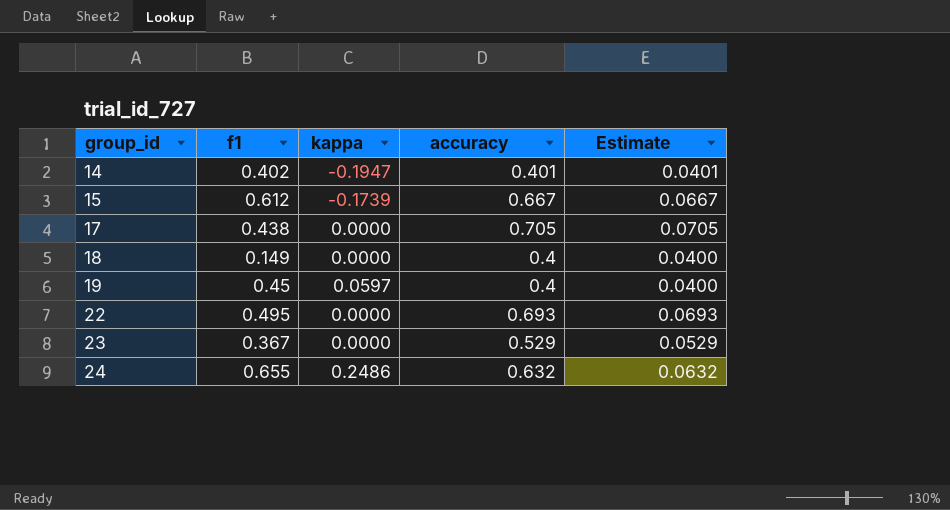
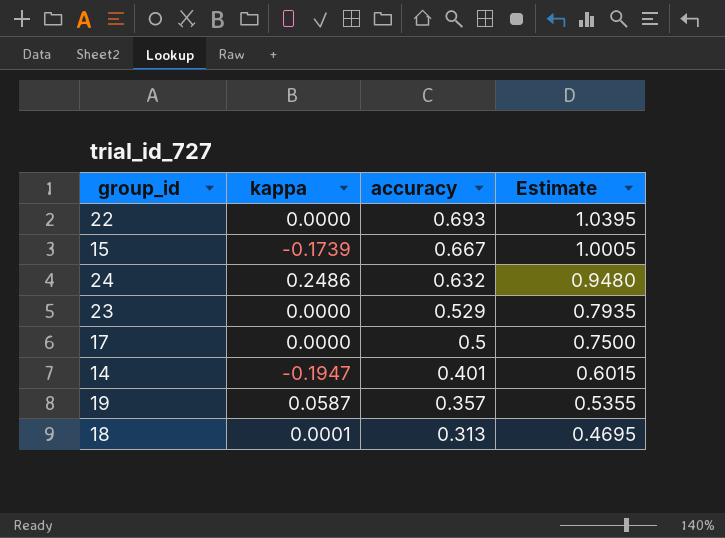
row order: group_id ascending -> accuracy descending
column f1 | position: 2 -> none
column Estimate | formula: [accuracy] * 0.1 -> [accuracy] * 1.5
17 | accuracy: 0.705 -> 0.5
19 | kappa: 0.0597 -> 0.0587
19 | accuracy: 0.4 -> 0.357
18 | kappa: 0.0000 -> 0.0001
18 | accuracy: 0.4 -> 0.313

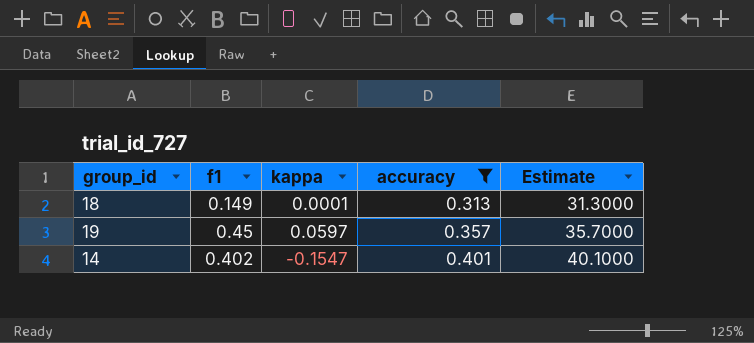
filter: none -> accuracy <= 0.401
row order: accuracy descending -> accuracy ascending
column f1 | position: none -> 2
column Estimate | formula: [accuracy] * 1.5 -> [accuracy] * 100
19 | kappa: 0.0587 -> 0.0597
14 | kappa: -0.1947 -> -0.1547

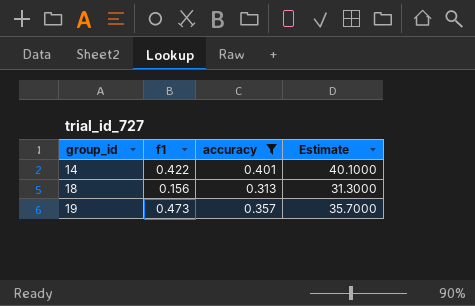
row order: accuracy ascending -> group_id ascending
column kappa | position: 3 -> none
14 | f1: 0.402 -> 0.422
18 | f1: 0.149 -> 0.156
19 | f1: 0.45 -> 0.473

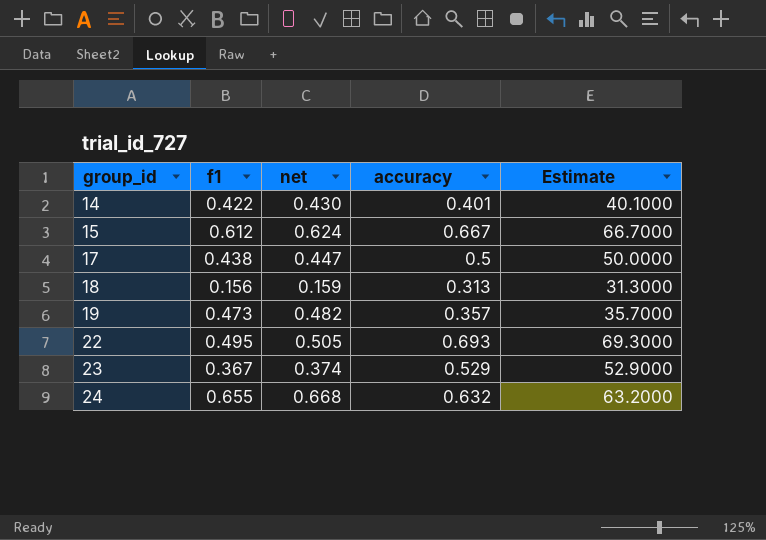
filter: accuracy <= 0.401 -> none
column net | formula: none -> [f1] * 1.02

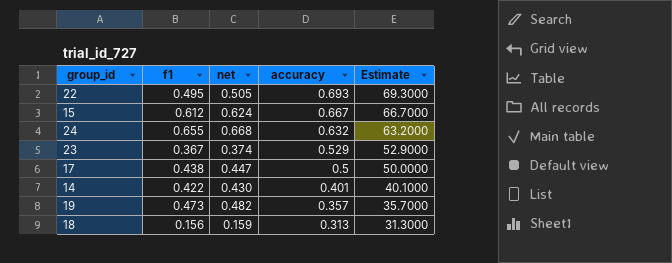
row order: group_id ascending -> accuracy descending

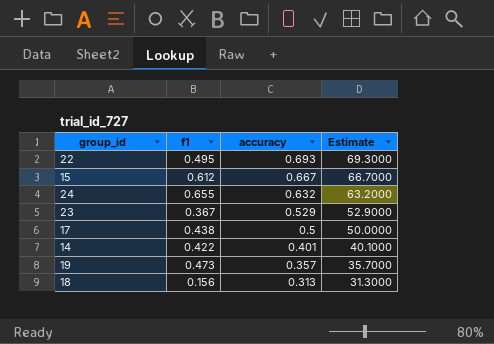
column net | formula: [f1] * 1.02 -> none

